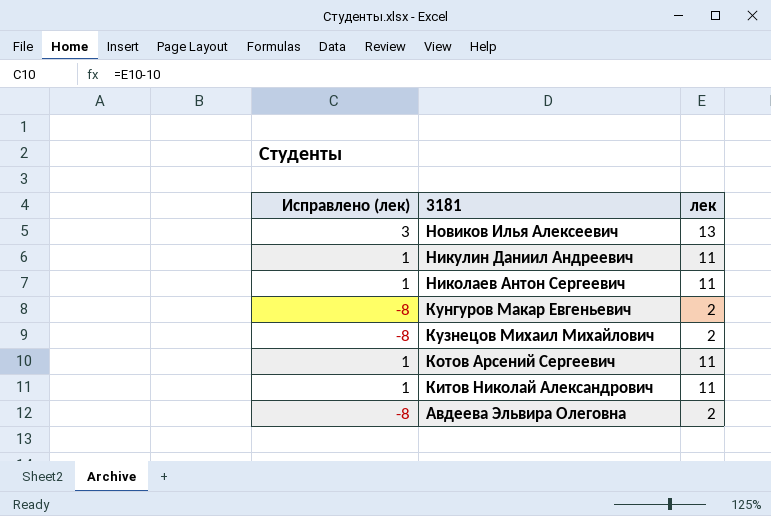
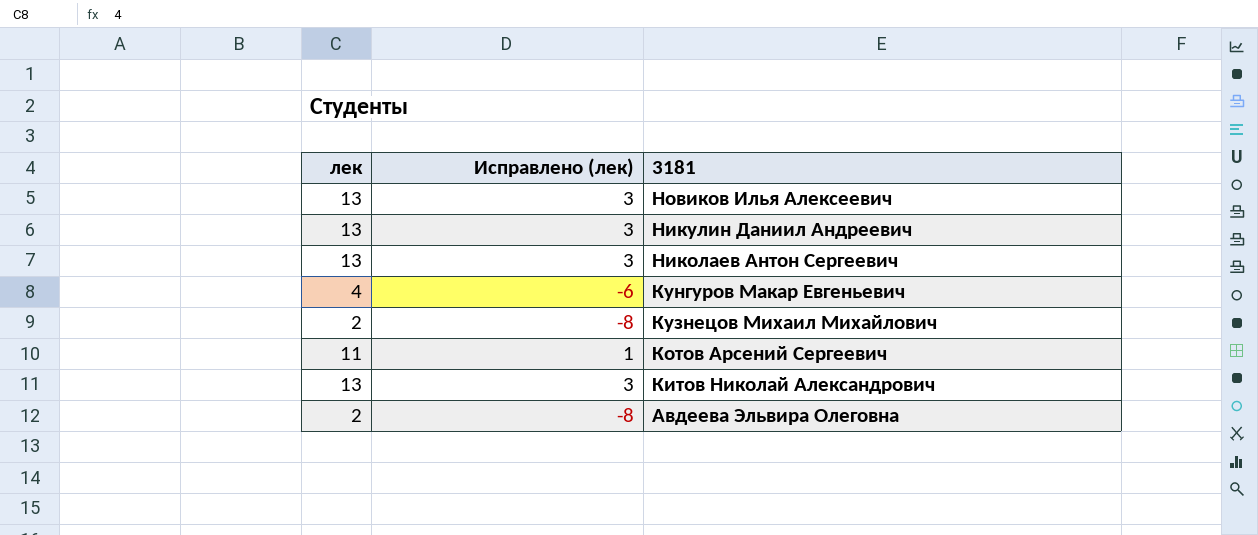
column лек | position: 3 -> 1
Никулин Даниил Андреевич | лек: 11 -> 13
Никулин Даниил Андреевич | Исправлено (лек): 1 -> 3
Николаев Антон Сергеевич | лек: 11 -> 13
Николаев Антон Сергеевич | Исправлено (лек): 1 -> 3
Кунгуров Макар Евгеньевич | лек: 2 -> 4
Кунгуров Макар Евгеньевич | Исправлено (лек): -8 -> -6
Китов Николай Александрович | лек: 11 -> 13
Китов Николай Александрович | Исправлено (лек): 1 -> 3

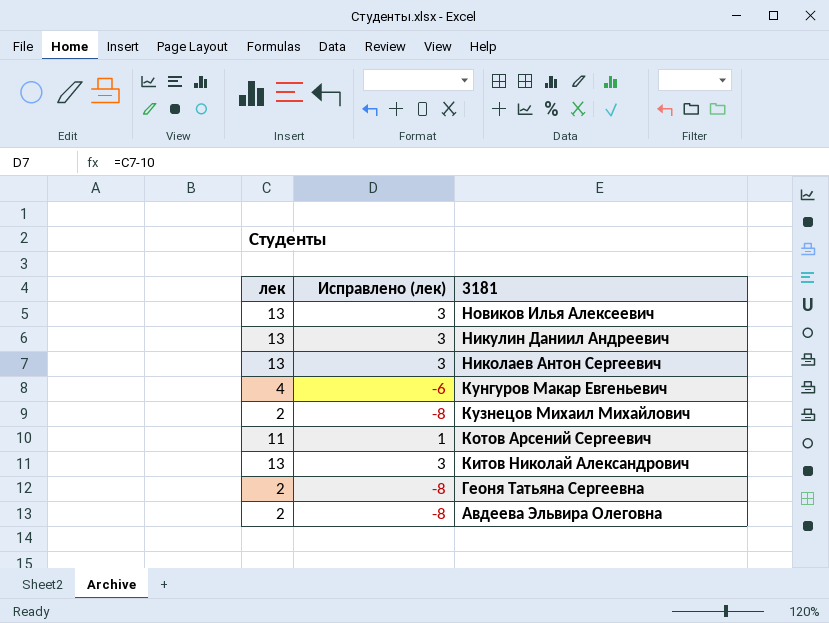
row Геоня Татьяна Сергеевна: none -> 2 | -8

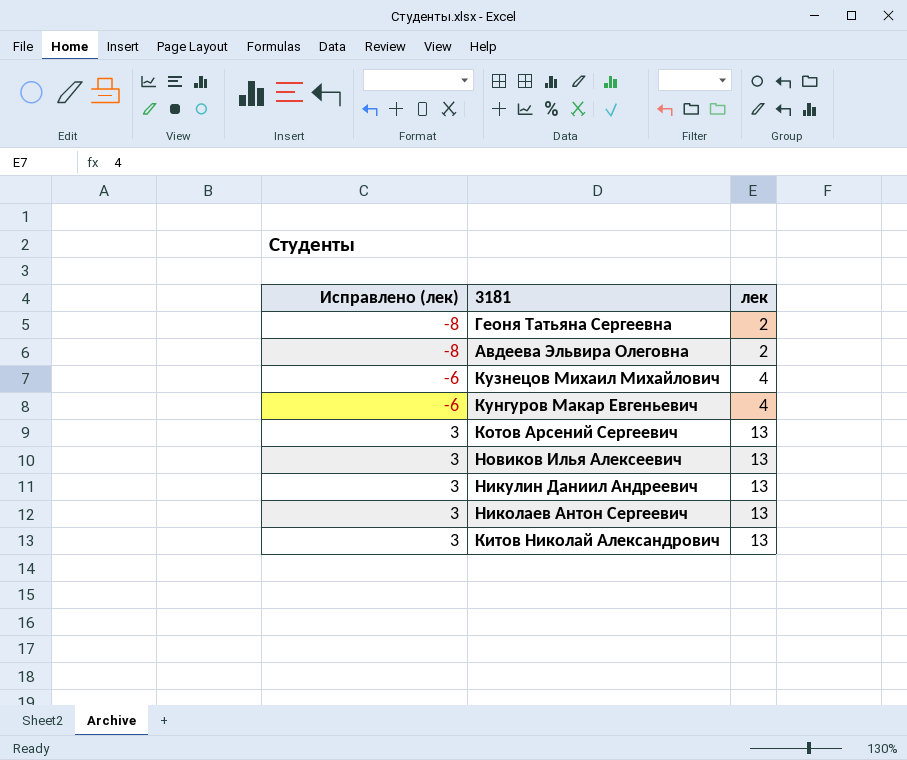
row order: 3181 descending -> Исправлено (лек) ascending
column лек | position: 1 -> 3
Кузнецов Михаил Михайлович | Исправлено (лек): -8 -> -6
Кузнецов Михаил Михайлович | лек: 2 -> 4
Котов Арсений Сергеевич | Исправлено (лек): 1 -> 3
Котов Арсений Сергеевич | лек: 11 -> 13

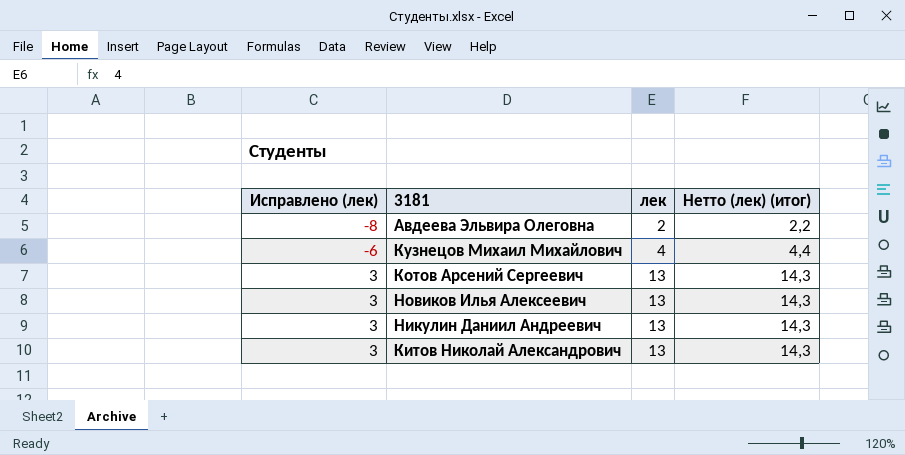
column Нетто (лек) (итог) | formula: none -> [лек] * 1,1
row Геоня Татьяна Сергеевна: -8 | 2 -> none
row Кунгуров Макар Евгеньевич: -6 | 4 -> none
row Николаев Антон Сергеевич: 3 | 13 -> none

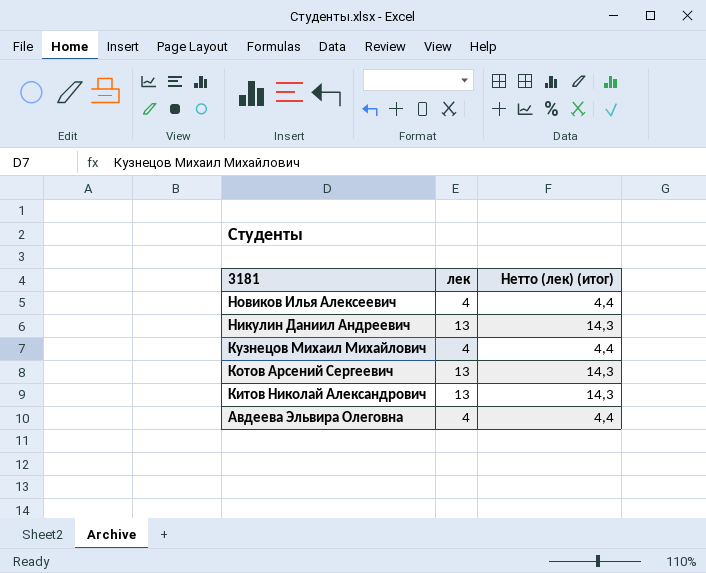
row order: Исправлено (лек) ascending -> 3181 descending
column Исправлено (лек) | formula: [лек] - 10 -> none
Новиков Илья Алексеевич | лек: 13 -> 4
Новиков Илья Алексеевич | Нетто (лек) (итог): 14,3 -> 4,4
Авдеева Эльвира Олеговна | лек: 2 -> 4
Авдеева Эльвира Олеговна | Нетто (лек) (итог): 2,2 -> 4,4

